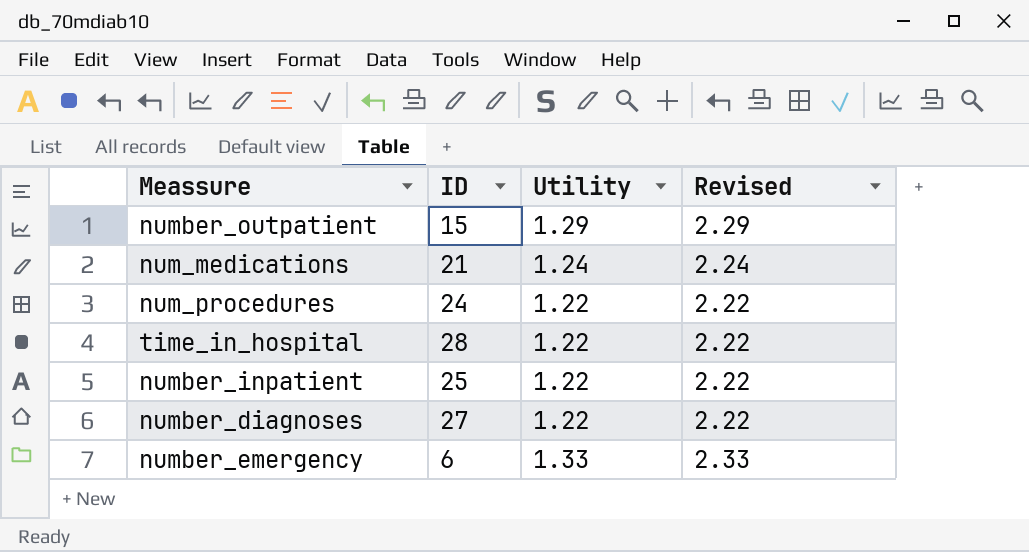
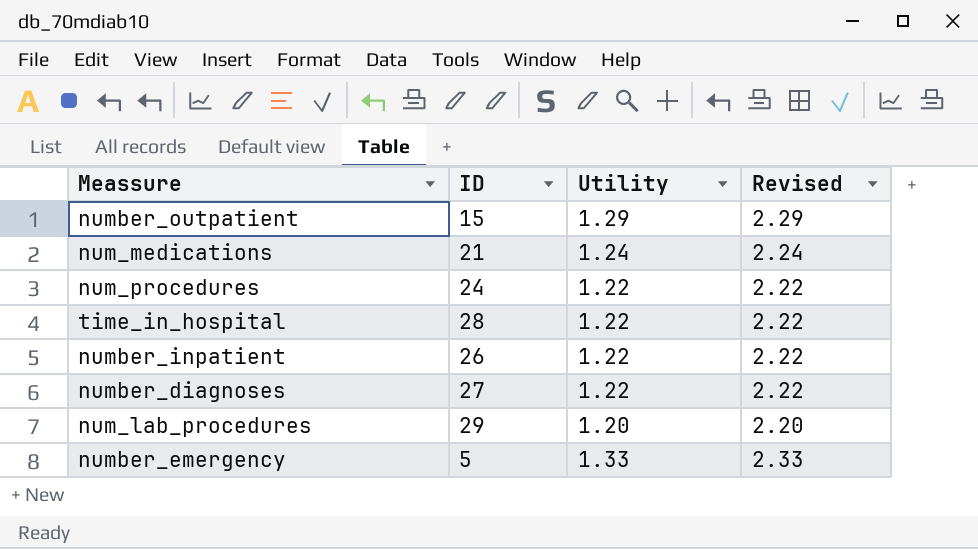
number_inpatient | ID: 25 -> 26
row num_lab_procedures: none -> 29 | 1.20 | 2.20
number_emergency | ID: 6 -> 5

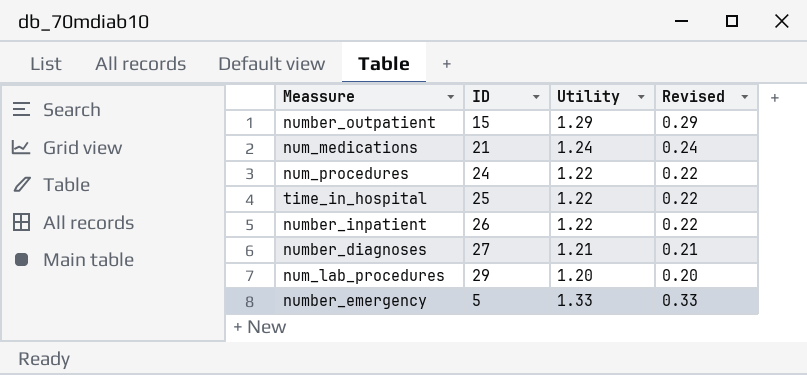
column Revised | formula: [Utility] + 1 -> [Utility] - 1
time_in_hospital | ID: 28 -> 25
number_diagnoses | Utility: 1.22 -> 1.21

